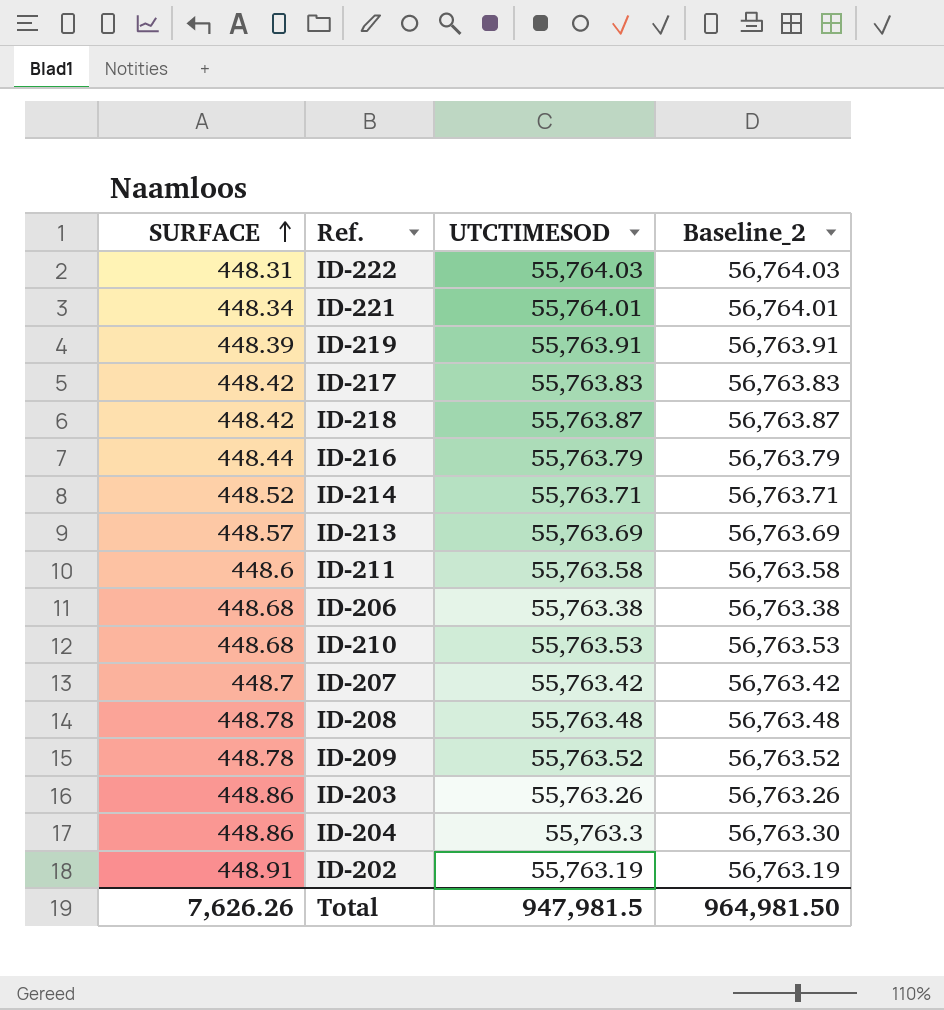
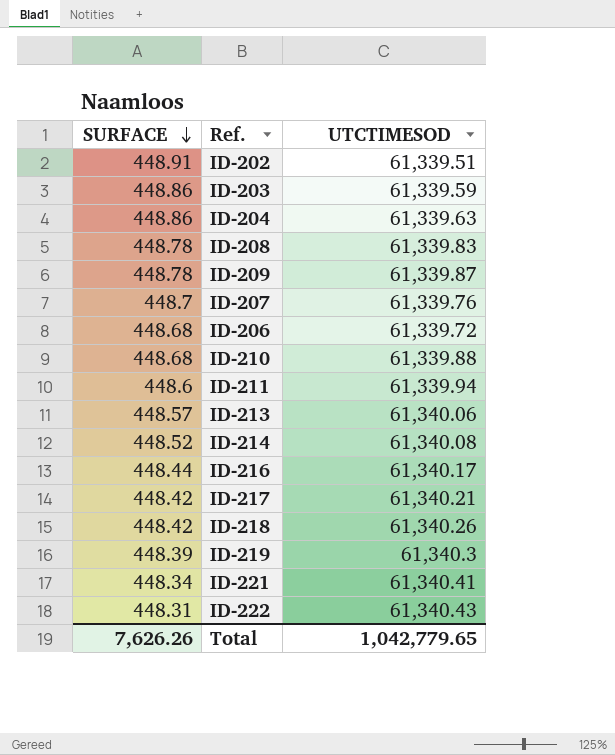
row order: SURFACE ascending -> SURFACE descending
column Baseline_2 | formula: [UTCTIMESOD] + 1000 -> none
ID-202 | UTCTIMESOD: 55,763.19 -> 61,339.51
ID-203 | UTCTIMESOD: 55,763.26 -> 61,339.59
ID-204 | UTCTIMESOD: 55,763.3 -> 61,339.63
ID-208 | UTCTIMESOD: 55,763.48 -> 61,339.83
ID-209 | UTCTIMESOD: 55,763.52 -> 61,339.87
ID-207 | UTCTIMESOD: 55,763.42 -> 61,339.76
ID-206 | UTCTIMESOD: 55,763.38 -> 61,339.72
ID-210 | UTCTIMESOD: 55,763.53 -> 61,339.88
ID-211 | UTCTIMESOD: 55,763.58 -> 61,339.94
ID-213 | UTCTIMESOD: 55,763.69 -> 61,340.06
ID-214 | UTCTIMESOD: 55,763.71 -> 61,340.08
ID-216 | UTCTIMESOD: 55,763.79 -> 61,340.17
ID-217 | UTCTIMESOD: 55,763.83 -> 61,340.21
ID-218 | UTCTIMESOD: 55,763.87 -> 61,340.26
ID-219 | UTCTIMESOD: 55,763.91 -> 61,340.3
ID-221 | UTCTIMESOD: 55,764.01 -> 61,340.41
ID-222 | UTCTIMESOD: 55,764.03 -> 61,340.43
Total | UTCTIMESOD: 947,981.5 -> 1,042,779.65

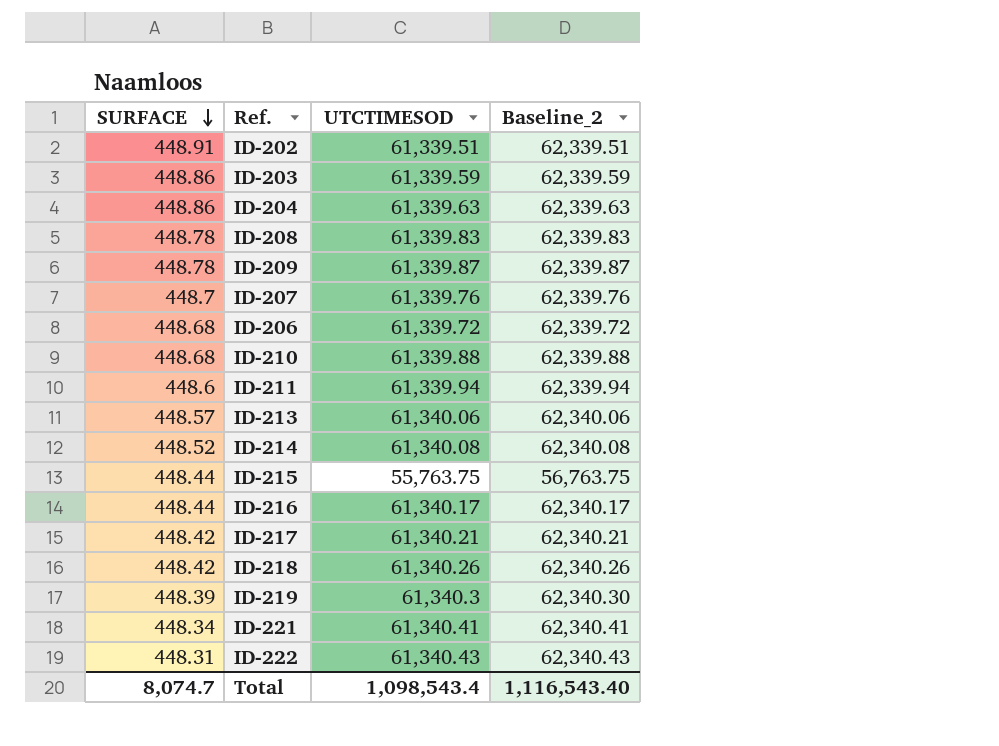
column Baseline_2 | formula: none -> [UTCTIMESOD] + 1000
row ID-215: none -> 448.44 | 55,763.75 | 56,763.75
Total | SURFACE: 7,626.26 -> 8,074.7
Total | UTCTIMESOD: 1,042,779.65 -> 1,098,543.4

